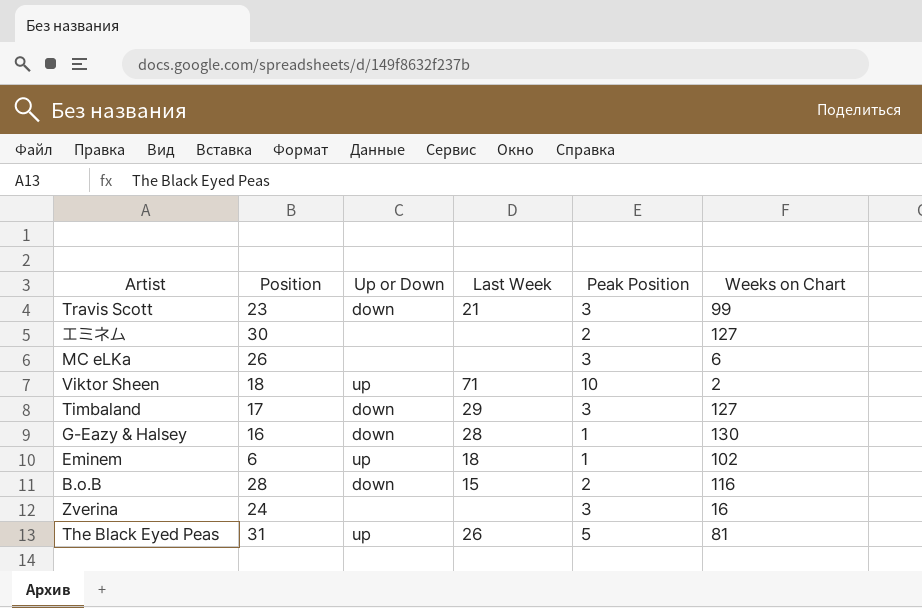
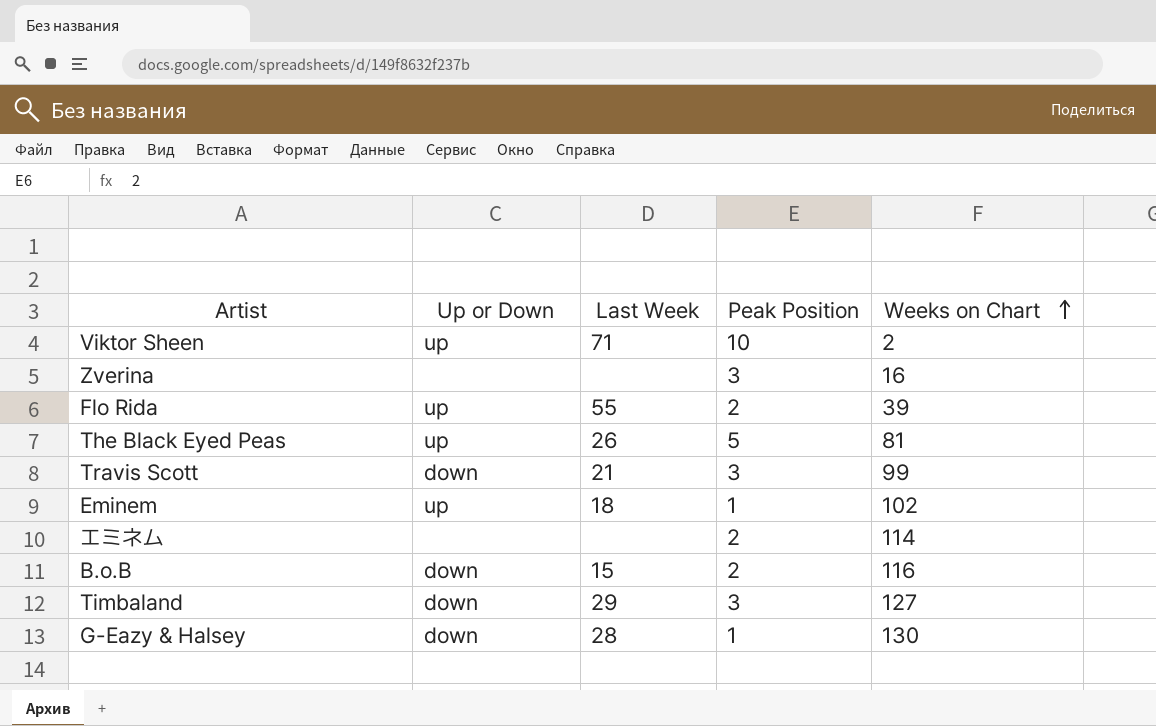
row order: none -> Weeks on Chart ascending
column Position | position: 2 -> none
row MC eLKa: 26 | none | none | 3 | 6 -> none
row Flo Rida: none -> up | 55 | 2 | 39
エミネム | Weeks on Chart: 127 -> 114

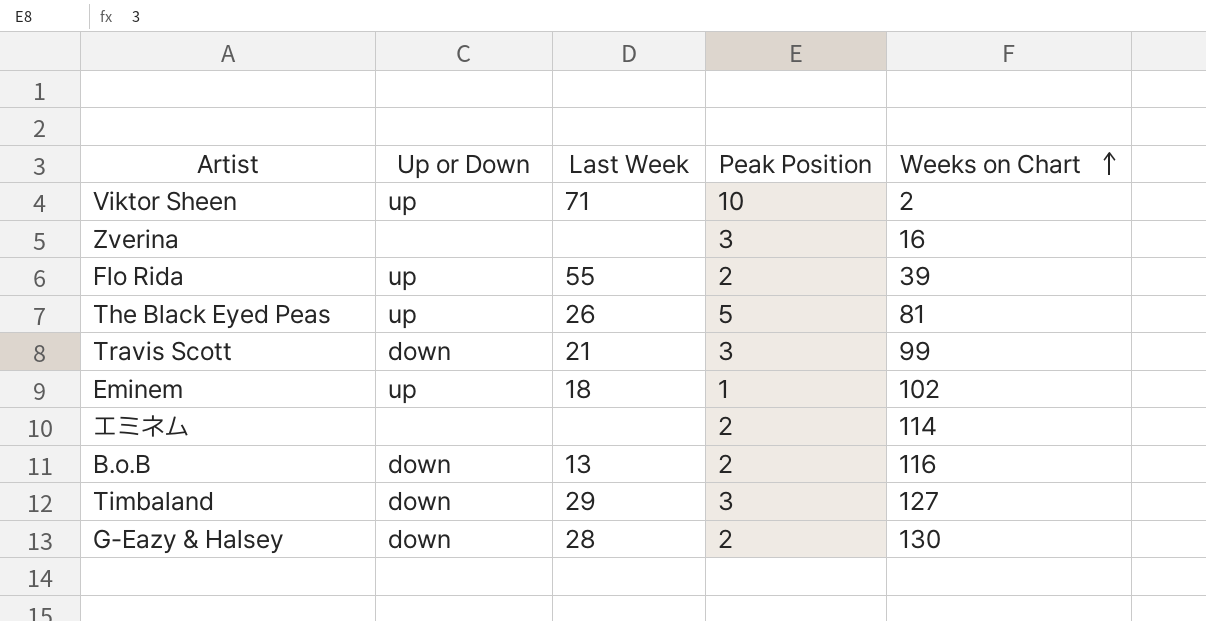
B.o.B | Last Week: 15 -> 13
G-Eazy & Halsey | Peak Position: 1 -> 2

